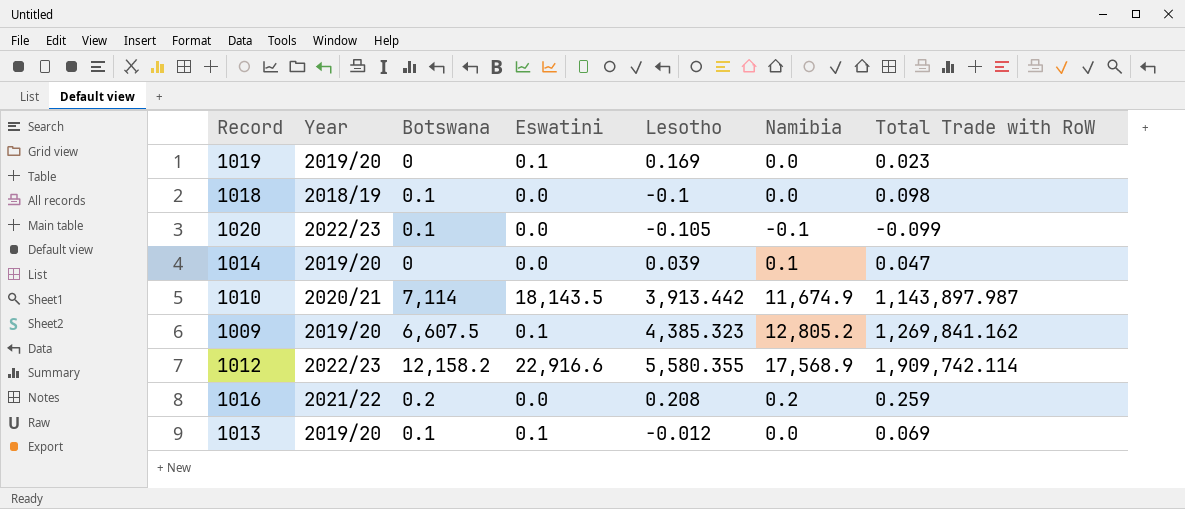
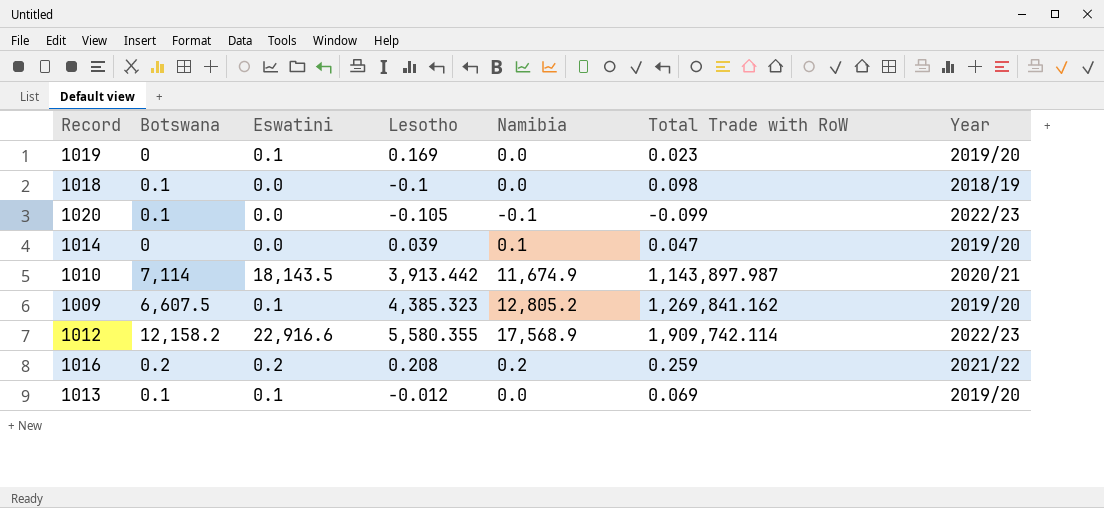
column Year | position: 2 -> 7
1016 | Eswatini: 0.0 -> 0.2

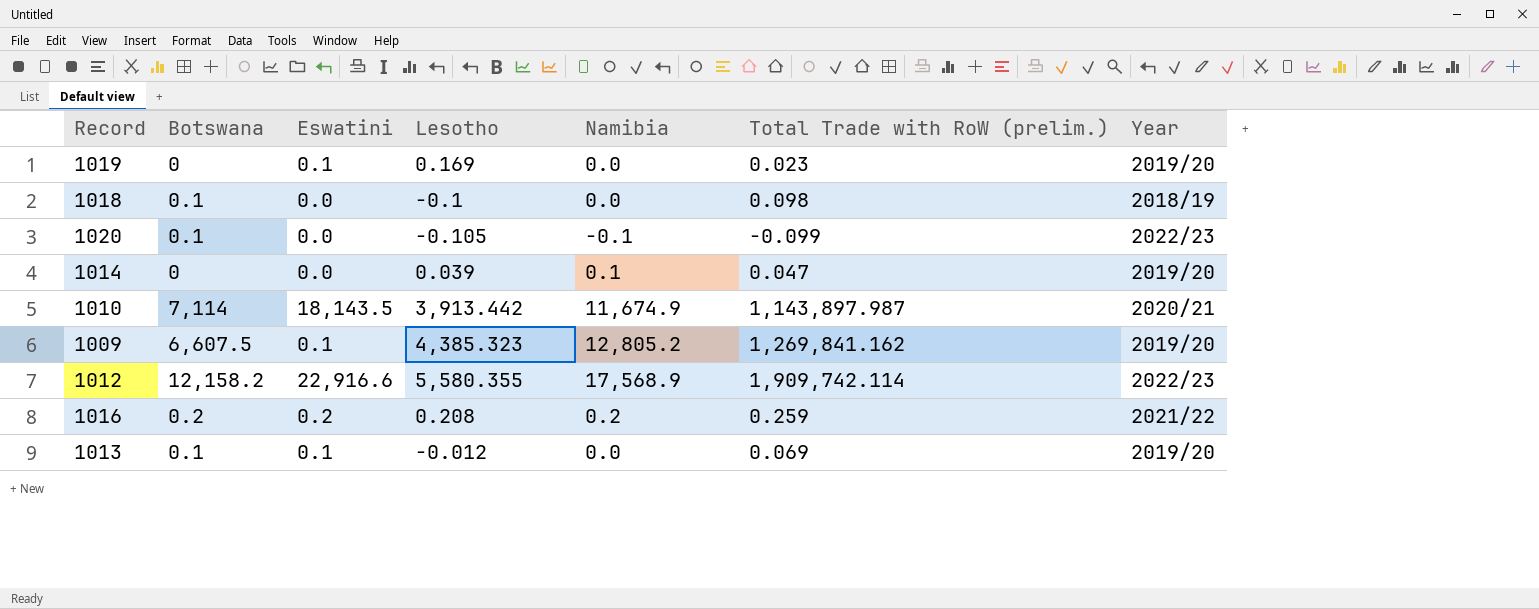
column name: Total Trade with RoW -> Total Trade with RoW (prelim.)

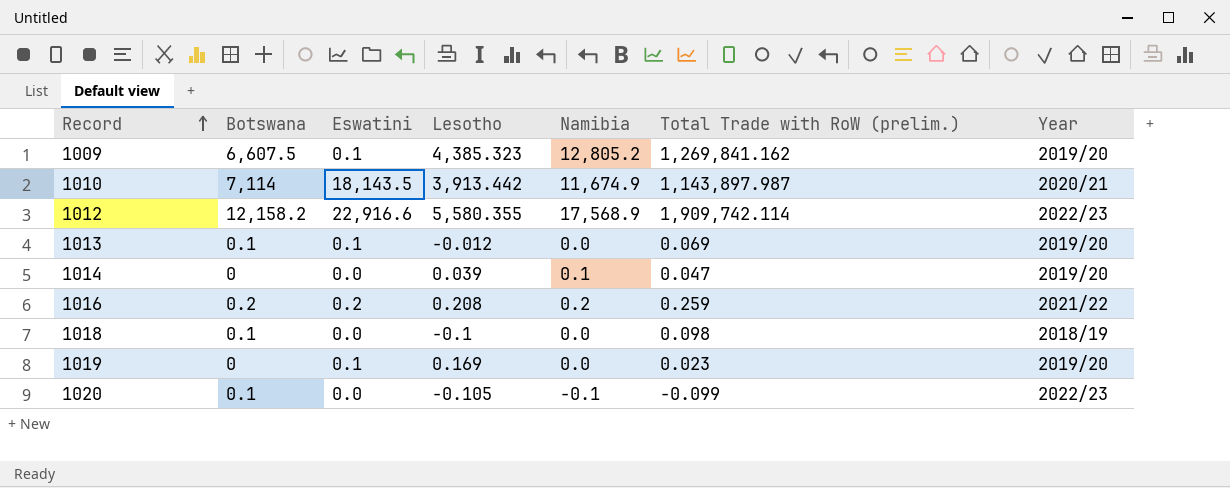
row order: none -> Record ascending

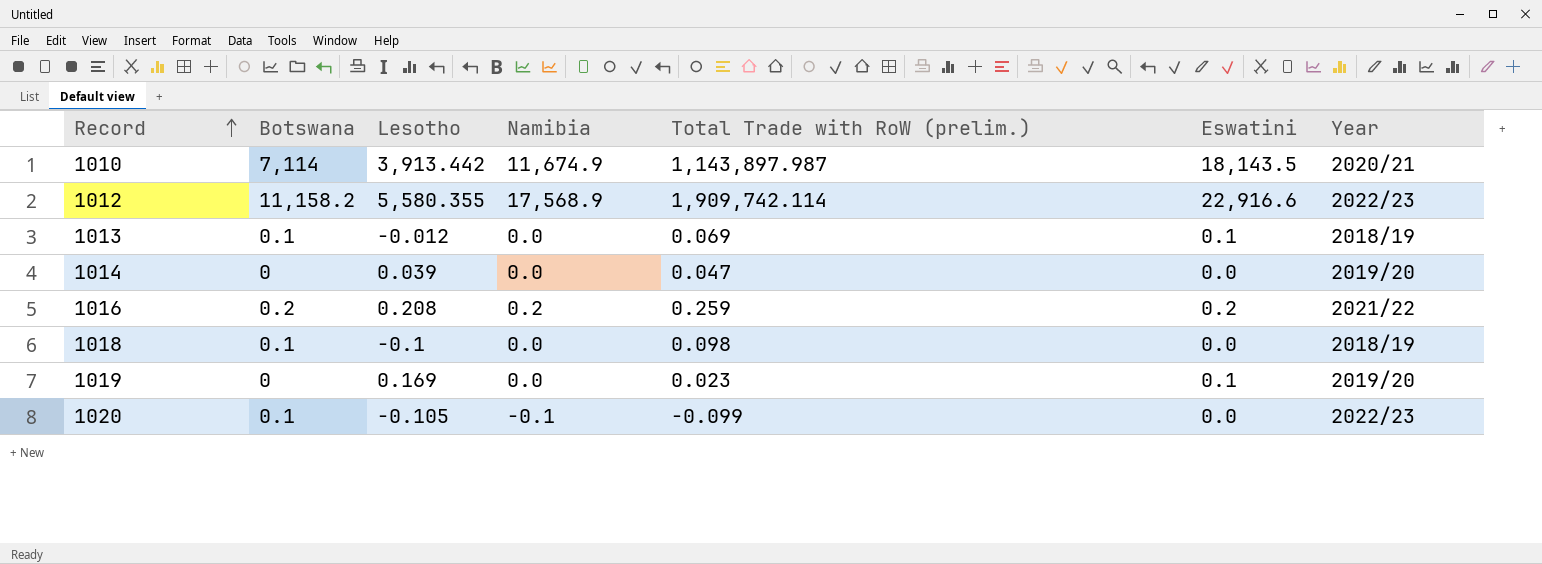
column Eswatini | position: 3 -> 6
row 1009: 6,607.5 | 0.1 | 4,385.323 | 12,805.2 | 1,269,841.162 | 2019/20 -> none
1012 | Botswana: 12,158.2 -> 11,158.2
1013 | Year: 2019/20 -> 2018/19
1014 | Namibia: 0.1 -> 0.0

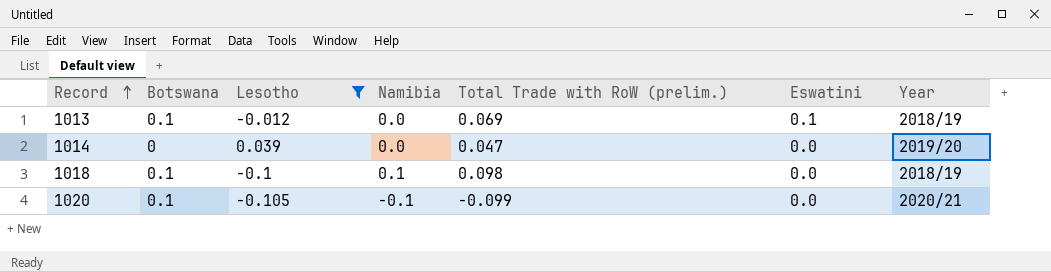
filter: none -> Lesotho <= 0.039
1018 | Namibia: 0.0 -> 0.1
1020 | Year: 2022/23 -> 2020/21

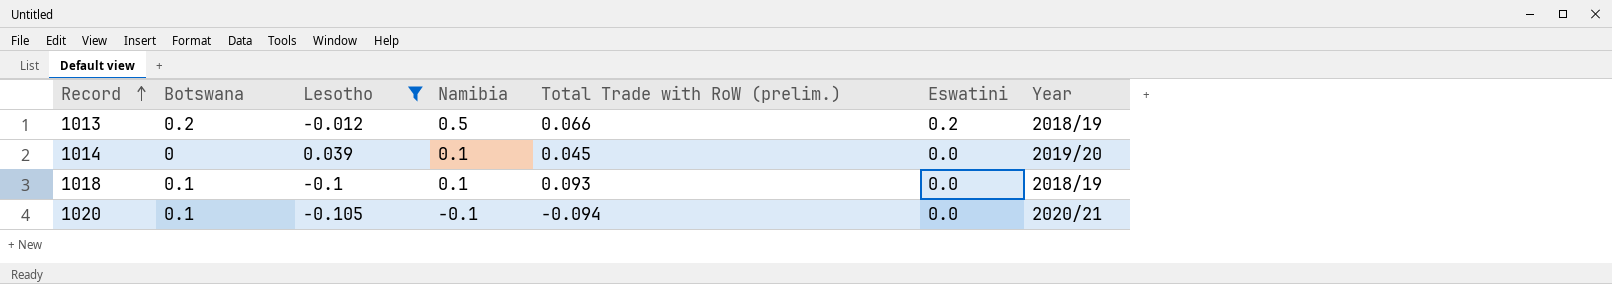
1013 | Botswana: 0.1 -> 0.2
1013 | Namibia: 0.0 -> 0.5
1013 | Total Trade with RoW (prelim.): 0.069 -> 0.066
1013 | Eswatini: 0.1 -> 0.2
1014 | Namibia: 0.0 -> 0.1
1014 | Total Trade with RoW (prelim.): 0.047 -> 0.045
1018 | Total Trade with RoW (prelim.): 0.098 -> 0.093
1020 | Total Trade with RoW (prelim.): -0.099 -> -0.094

